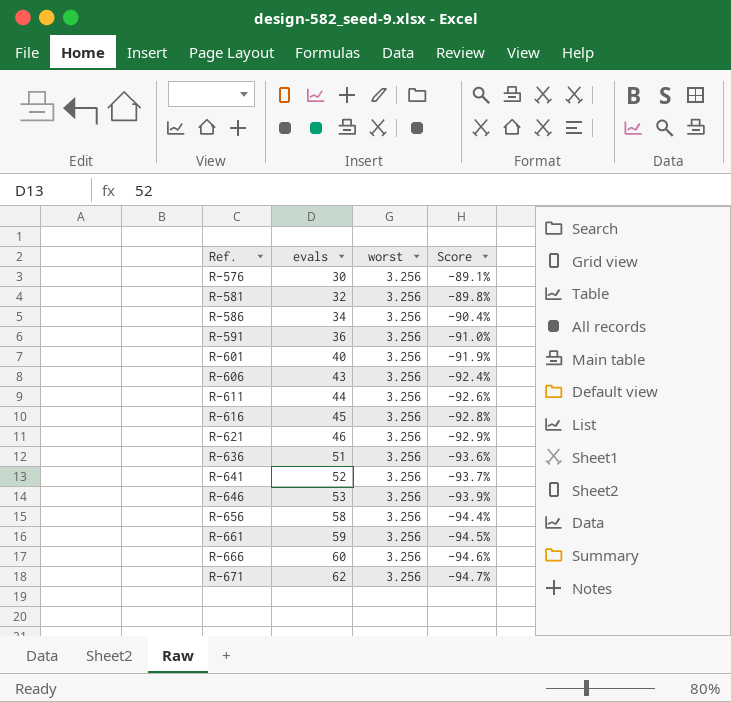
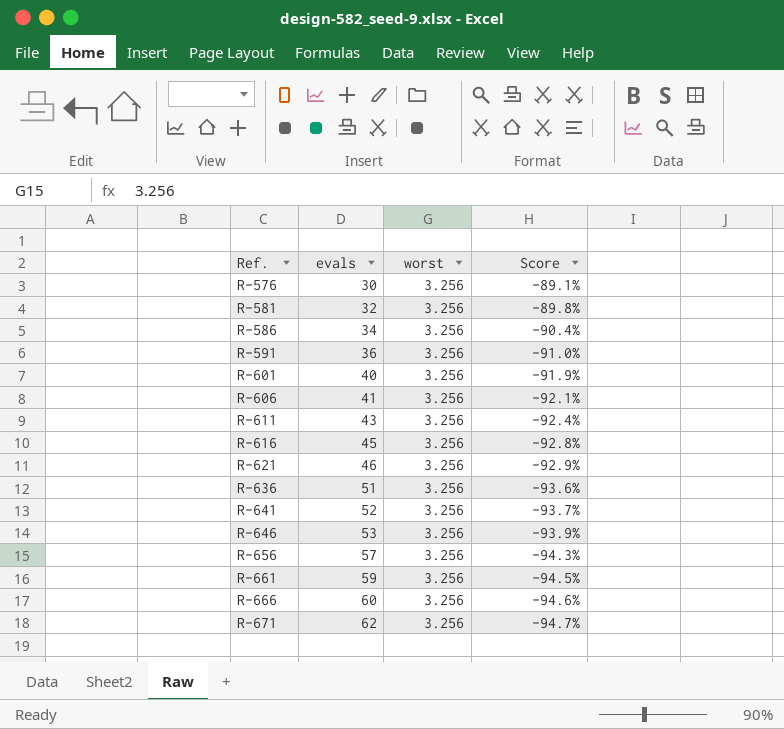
R-606 | evals: 43 -> 41
R-606 | Score: -92.4% -> -92.1%
R-611 | evals: 44 -> 43
R-611 | Score: -92.6% -> -92.4%
R-656 | evals: 58 -> 57
R-656 | Score: -94.4% -> -94.3%

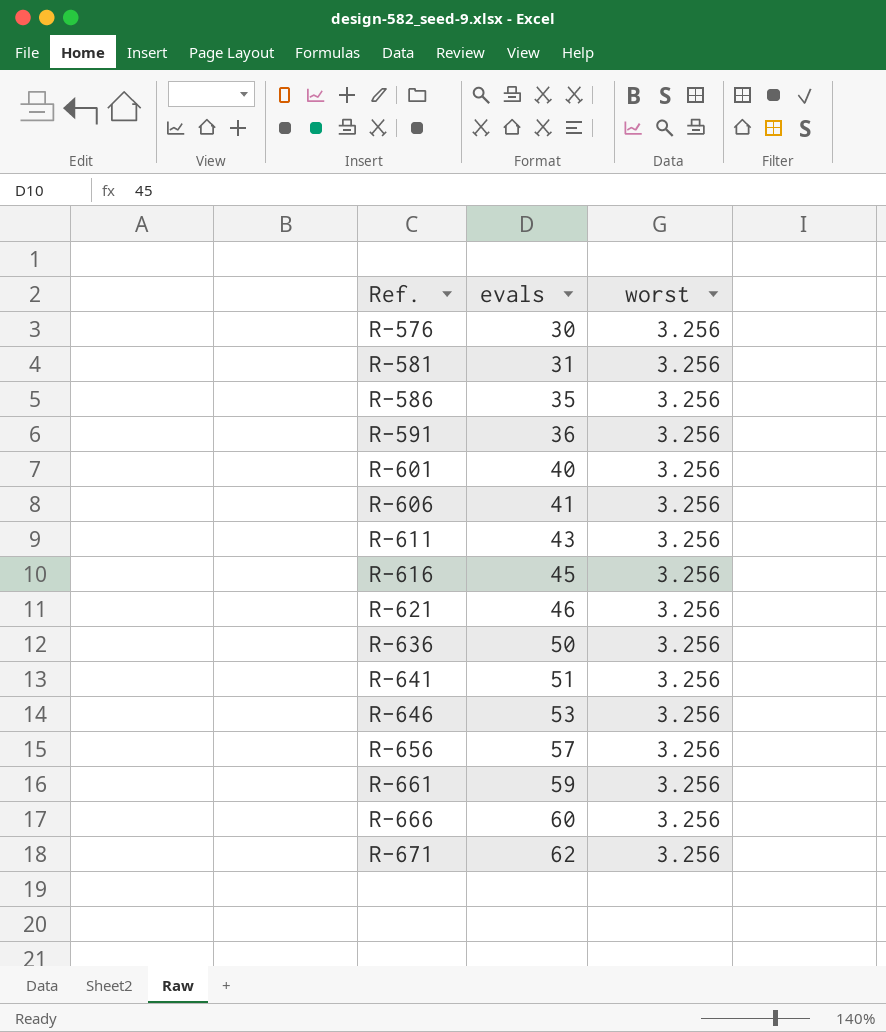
column Score | formula: ([worst] - [evals]) / [evals] -> none
R-581 | evals: 32 -> 31
R-586 | evals: 34 -> 35
R-636 | evals: 51 -> 50
R-641 | evals: 52 -> 51

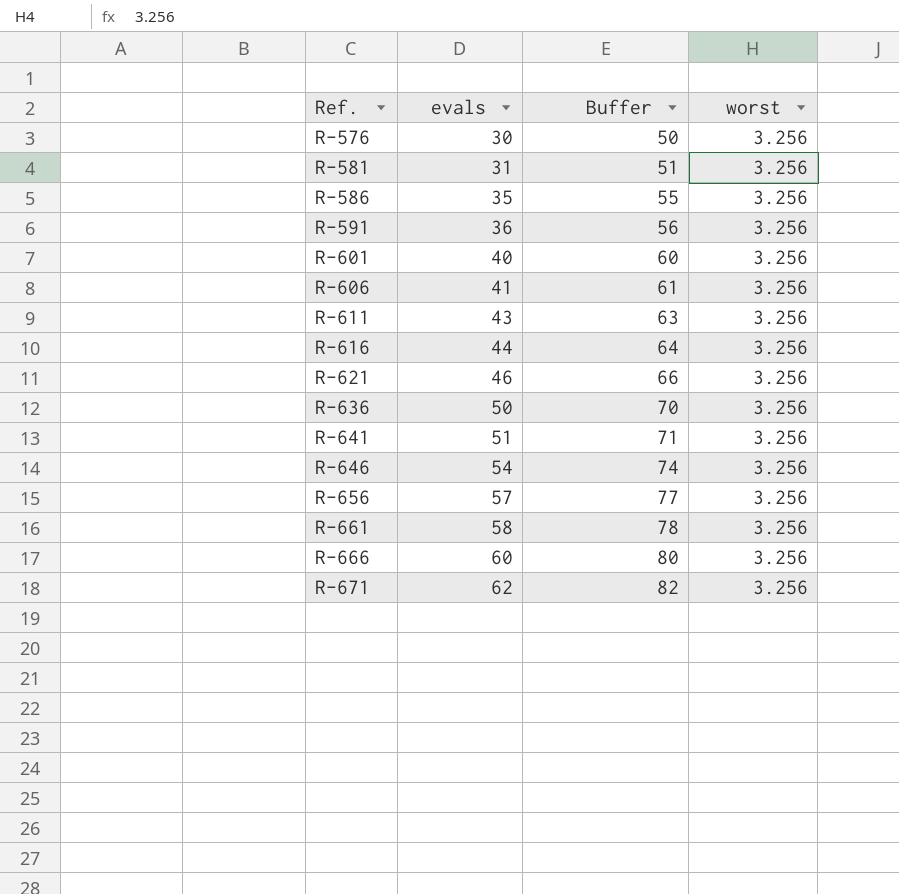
column Buffer | formula: none -> [evals] + 20
R-616 | evals: 45 -> 44
R-646 | evals: 53 -> 54
R-661 | evals: 59 -> 58

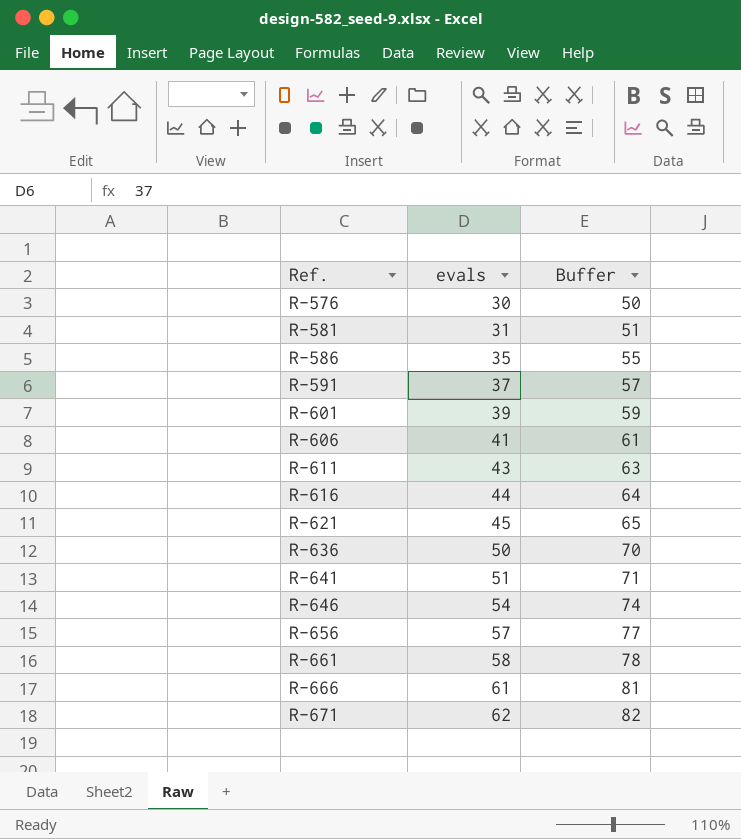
column worst | position: 4 -> none
R-591 | evals: 36 -> 37
R-591 | Buffer: 56 -> 57
R-601 | evals: 40 -> 39
R-601 | Buffer: 60 -> 59
R-621 | evals: 46 -> 45
R-621 | Buffer: 66 -> 65
R-666 | evals: 60 -> 61
R-666 | Buffer: 80 -> 81

